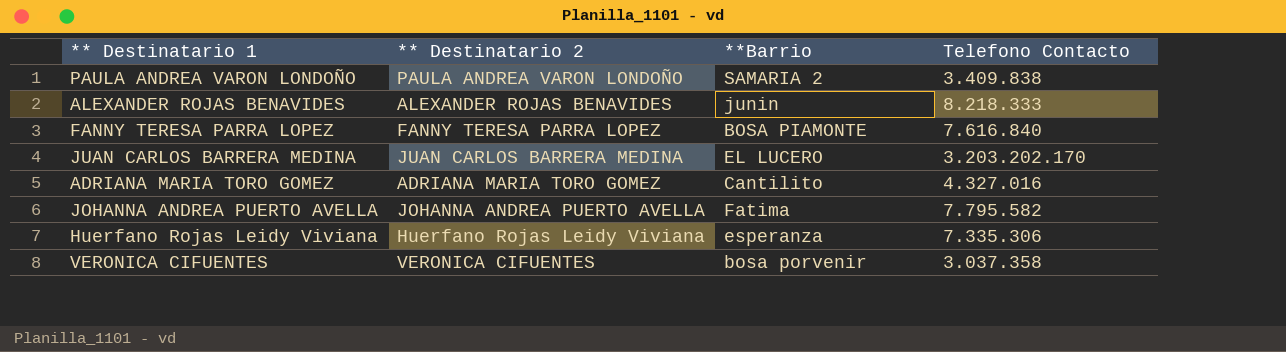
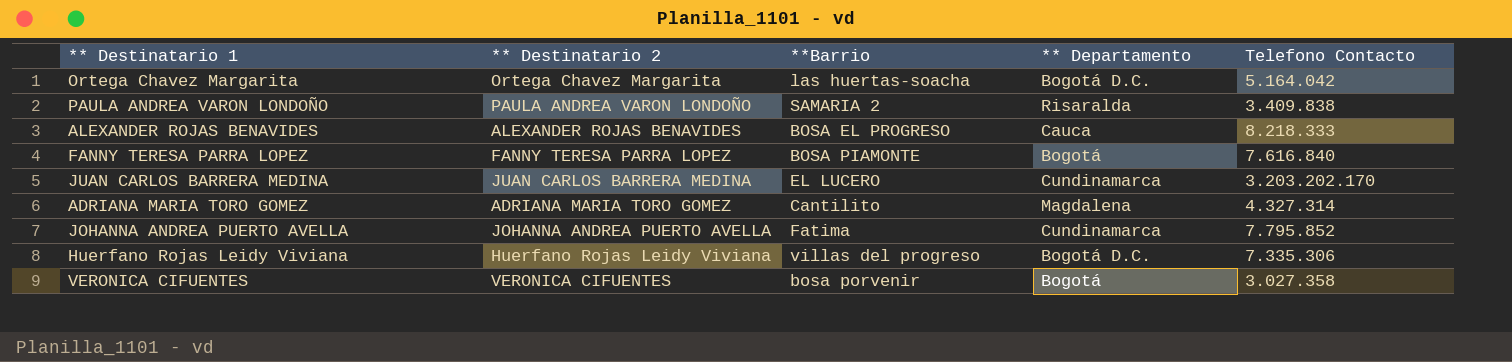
column ** Departamento | position: none -> 4
row Ortega Chavez Margarita: none -> Ortega Chavez Margarita | las huertas-soacha | Bogotá D.C. | 5.164.042
ALEXANDER ROJAS BENAVIDES | **Barrio: junin -> BOSA EL PROGRESO
ADRIANA MARIA TORO GOMEZ | Telefono Contacto: 4.327.016 -> 4.327.314
JOHANNA ANDREA PUERTO AVELLA | Telefono Contacto: 7.795.582 -> 7.795.852
Huerfano Rojas Leidy Viviana | **Barrio: esperanza -> villas del progreso
VERONICA CIFUENTES | Telefono Contacto: 3.037.358 -> 3.027.358

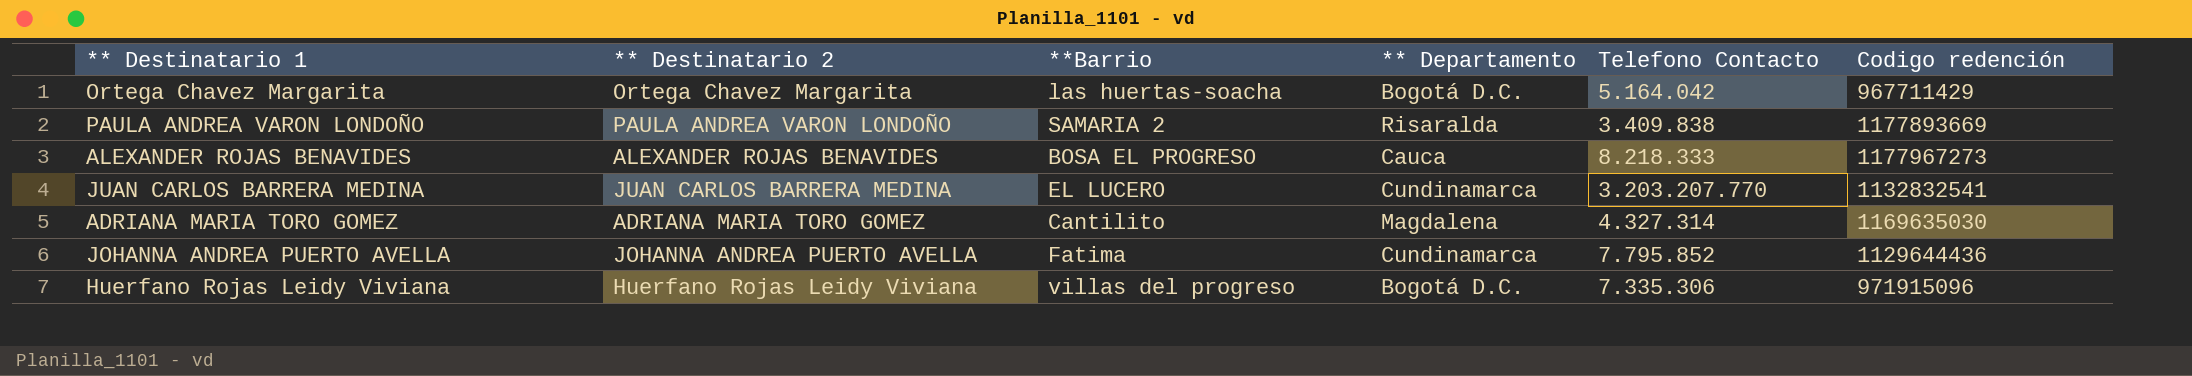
column Codigo redención | position: none -> 6
row FANNY TERESA PARRA LOPEZ: FANNY TERESA PARRA LOPEZ | BOSA PIAMONTE | Bogotá | 7.616.840 -> none
row VERONICA CIFUENTES: VERONICA CIFUENTES | bosa porvenir | Bogotá | 3.027.358 -> none
JUAN CARLOS BARRERA MEDINA | Telefono Contacto: 3.203.202.170 -> 3.203.207.770

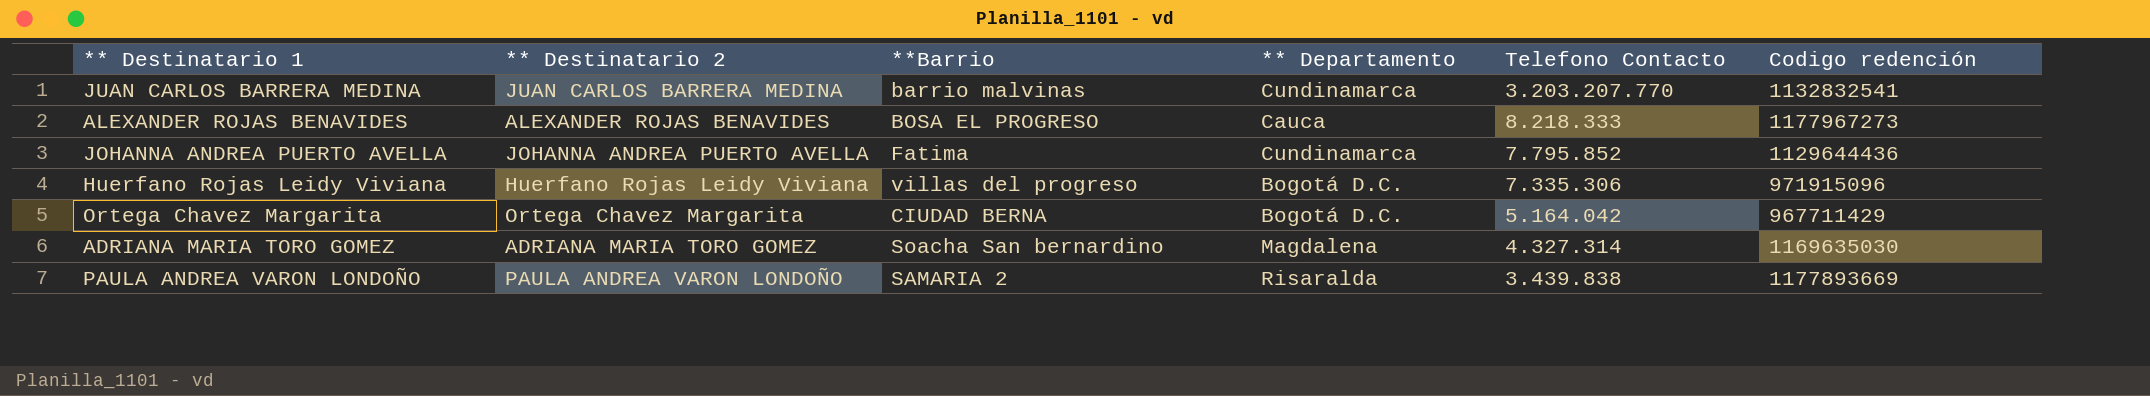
row order: none -> Telefono Contacto descending
JUAN CARLOS BARRERA MEDINA | **Barrio: EL LUCERO -> barrio malvinas
Ortega Chavez Margarita | **Barrio: las huertas-soacha -> CIUDAD BERNA
ADRIANA MARIA TORO GOMEZ | **Barrio: Cantilito -> Soacha San bernardino
PAULA ANDREA VARON LONDOÑO | Telefono Contacto: 3.409.838 -> 3.439.838

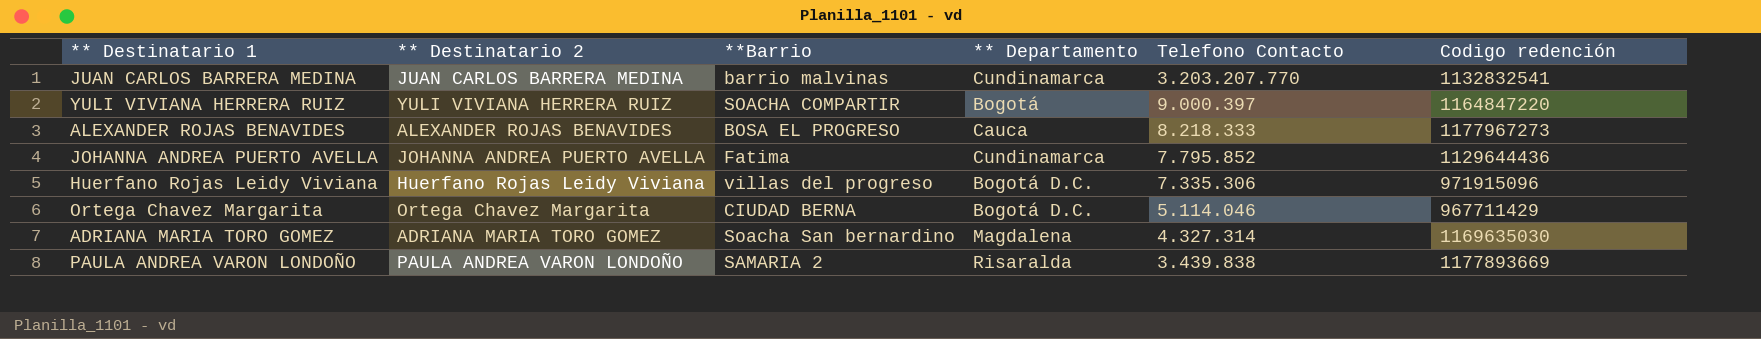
row YULI VIVIANA HERRERA RUIZ: none -> YULI VIVIANA HERRERA RUIZ | SOACHA COMPARTIR | Bogotá | 9.000.397 | 1164847220
Ortega Chavez Margarita | Telefono Contacto: 5.164.042 -> 5.114.046

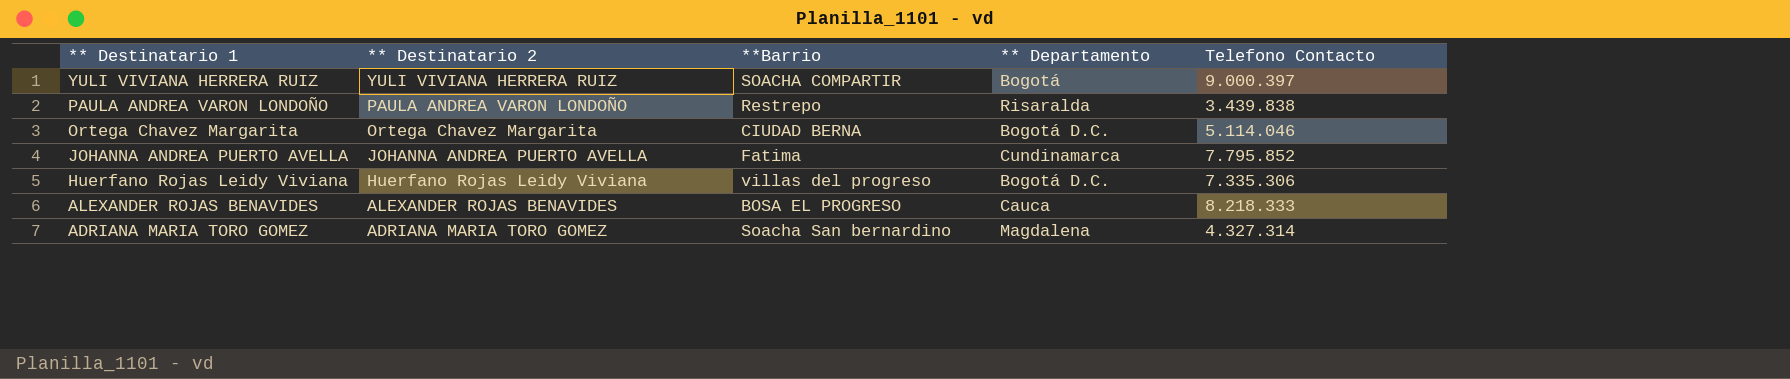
row order: Telefono Contacto descending -> ** Destinatario 1 descending
column Codigo redención | position: 6 -> none
row JUAN CARLOS BARRERA MEDINA: JUAN CARLOS BARRERA MEDINA | barrio malvinas | Cundinamarca | 3.203.207.770 | 1132832541 -> none
PAULA ANDREA VARON LONDOÑO | **Barrio: SAMARIA 2 -> Restrepo

